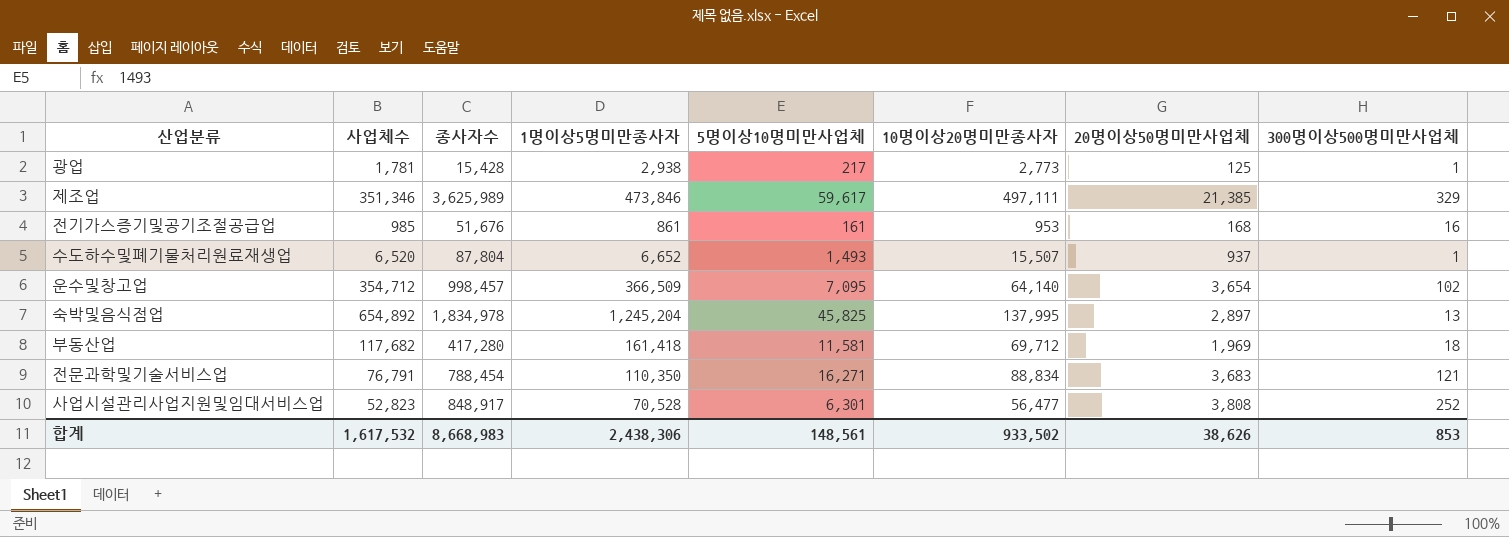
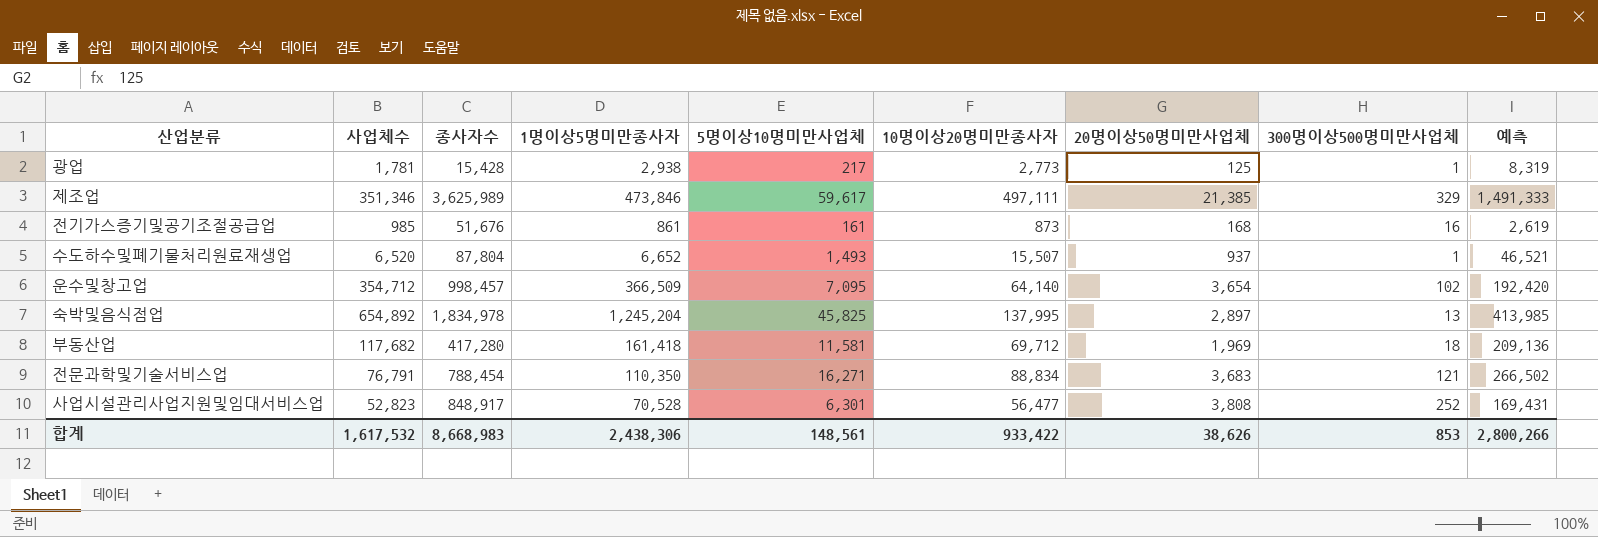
column 예측 | formula: none -> [10명이상20명미만종사자] * 3
전기가스증기및공기조절공급업 | 10명이상20명미만종사자: 953 -> 873
합계 | 10명이상20명미만종사자: 933,502 -> 933,422

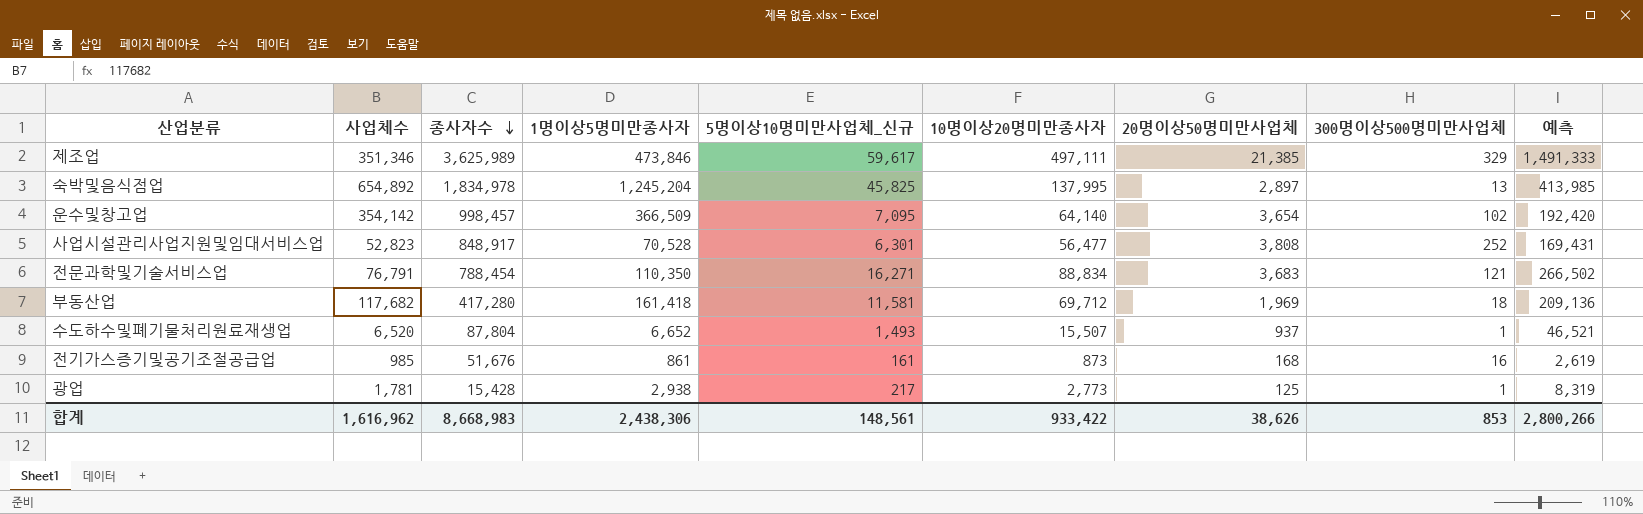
row order: none -> 종사자수 descending
column name: 5명이상10명미만사업체 -> 5명이상10명미만사업체_신규
운수및창고업 | 사업체수: 354,712 -> 354,142
합계 | 사업체수: 1,617,532 -> 1,616,962

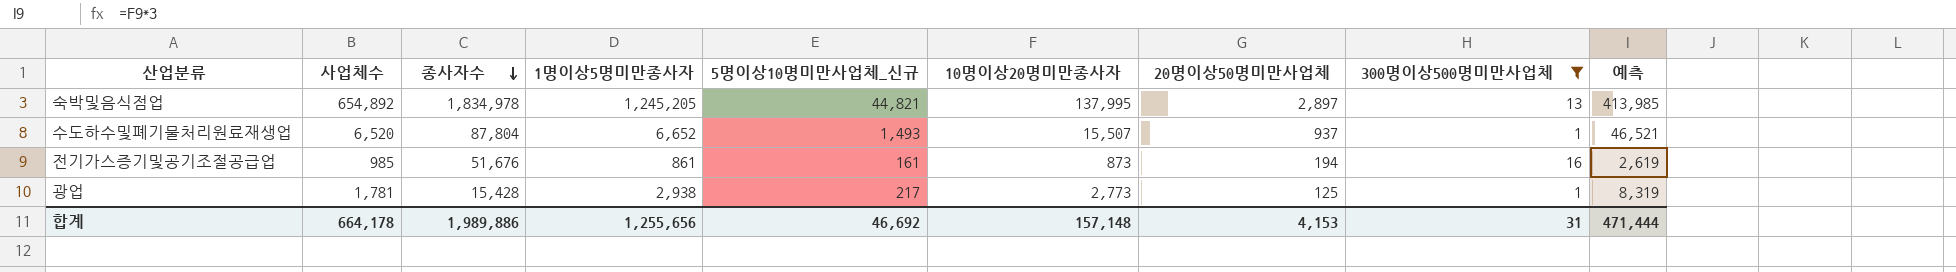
filter: none -> 300명이상500명미만사업체 <= 16
숙박및음식점업 | 1명이상5명미만종사자: 1,245,204 -> 1,245,205
숙박및음식점업 | 5명이상10명미만사업체_신규: 45,825 -> 44,821
전기가스증기및공기조절공급업 | 20명이상50명미만사업체: 168 -> 194
합계 | 사업체수: 1,616,962 -> 664,178
합계 | 종사자수: 8,668,983 -> 1,989,886
합계 | 1명이상5명미만종사자: 2,438,306 -> 1,255,656
합계 | 5명이상10명미만사업체_신규: 148,561 -> 46,692
합계 | 10명이상20명미만종사자: 933,422 -> 157,148
합계 | 20명이상50명미만사업체: 38,626 -> 4,153
합계 | 300명이상500명미만사업체: 853 -> 31
합계 | 예측: 2,800,266 -> 471,444

